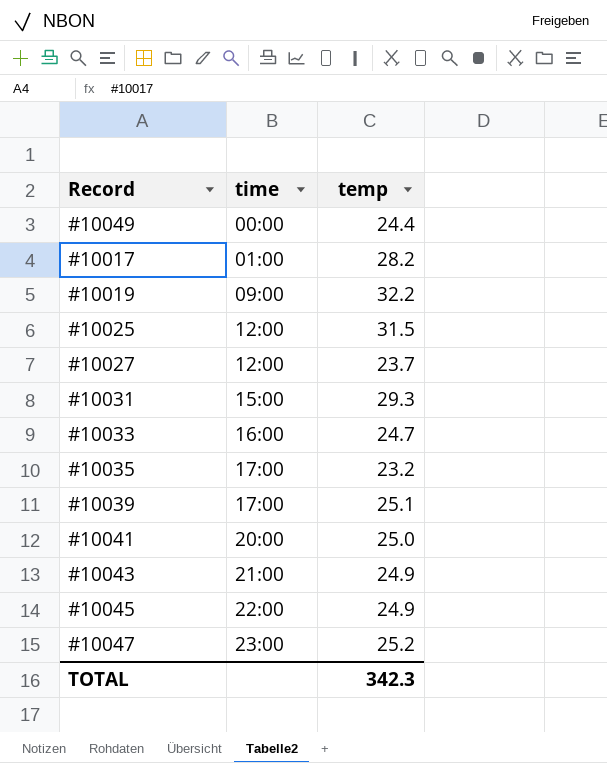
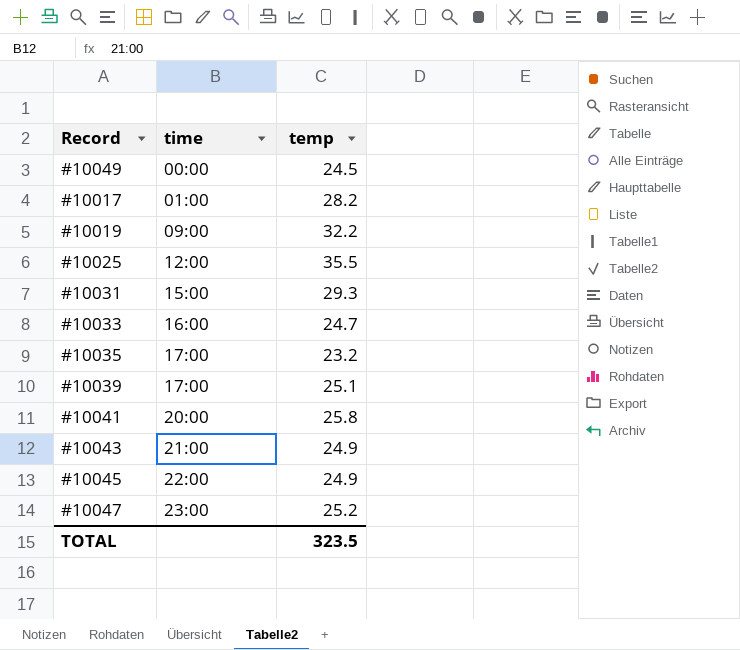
row #10027: 12:00 | 23.7 -> none
#10049 | temp: 24.4 -> 24.5
#10025 | temp: 31.5 -> 35.5
#10041 | temp: 25.0 -> 25.8
TOTAL | temp: 342.3 -> 323.5

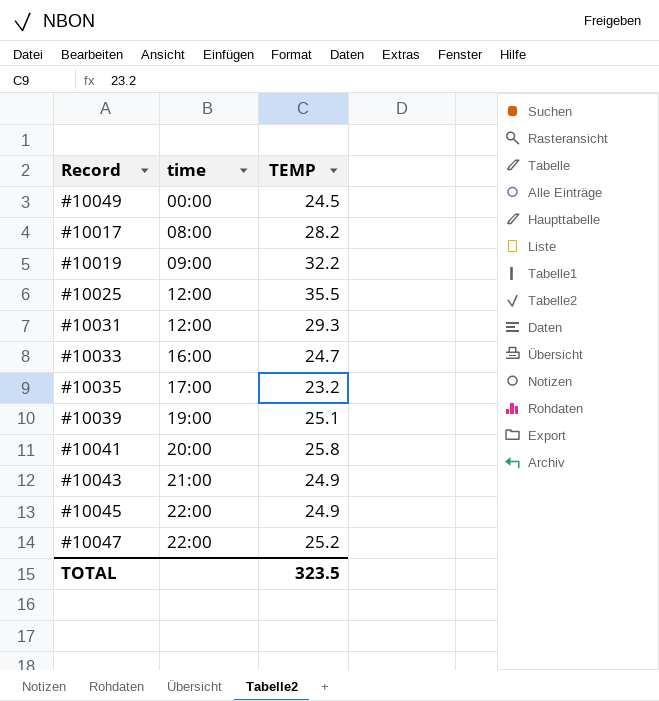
column name: temp -> TEMP
#10017 | time: 01:00 -> 08:00
#10031 | time: 15:00 -> 12:00
#10039 | time: 17:00 -> 19:00
#10047 | time: 23:00 -> 22:00

